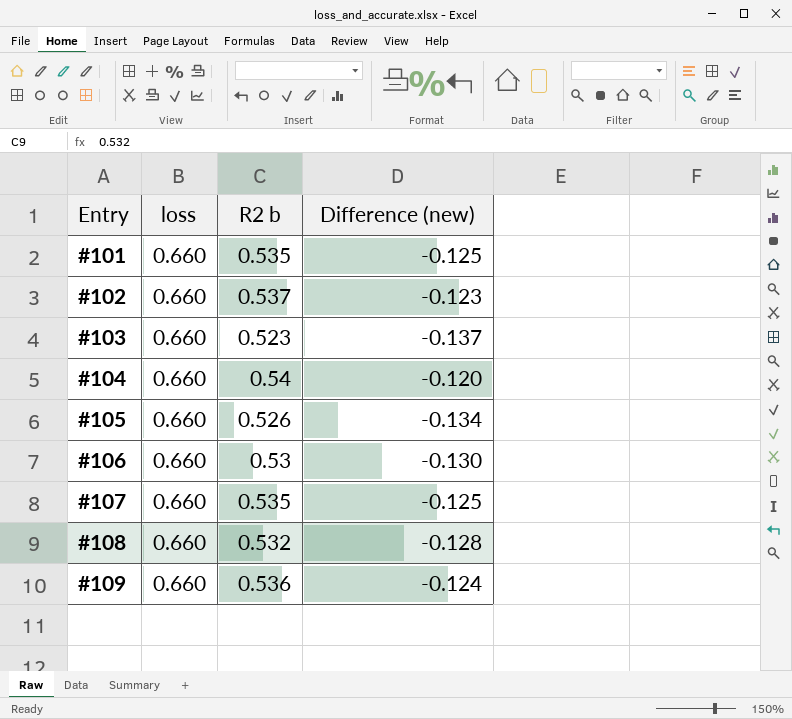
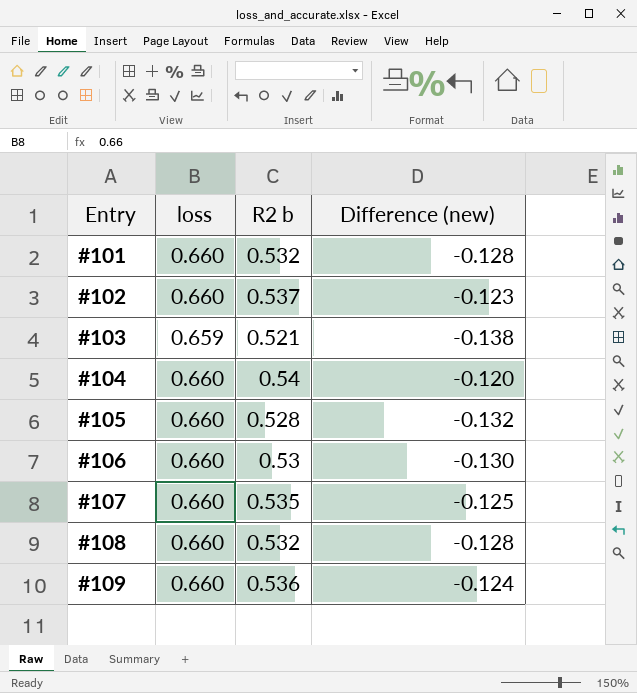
#101 | R2 b: 0.535 -> 0.532
#101 | Difference (new): -0.125 -> -0.128
#103 | loss: 0.660 -> 0.659
#103 | R2 b: 0.523 -> 0.521
#103 | Difference (new): -0.137 -> -0.138
#105 | R2 b: 0.526 -> 0.528
#105 | Difference (new): -0.134 -> -0.132

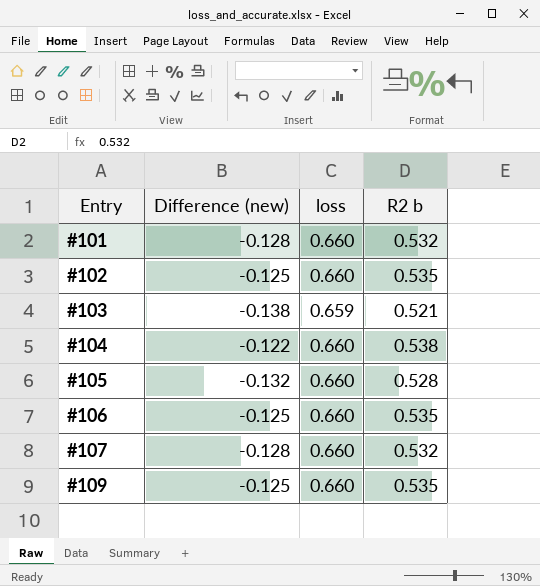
column Difference (new) | position: 4 -> 2
row #108: 0.660 | 0.532 | -0.128 -> none
#102 | Difference (new): -0.123 -> -0.125
#102 | R2 b: 0.537 -> 0.535
#104 | Difference (new): -0.120 -> -0.122
#104 | R2 b: 0.54 -> 0.538
#106 | Difference (new): -0.130 -> -0.125
#106 | R2 b: 0.53 -> 0.535
#107 | Difference (new): -0.125 -> -0.128
#107 | R2 b: 0.535 -> 0.532
#109 | Difference (new): -0.124 -> -0.125
#109 | R2 b: 0.536 -> 0.535

